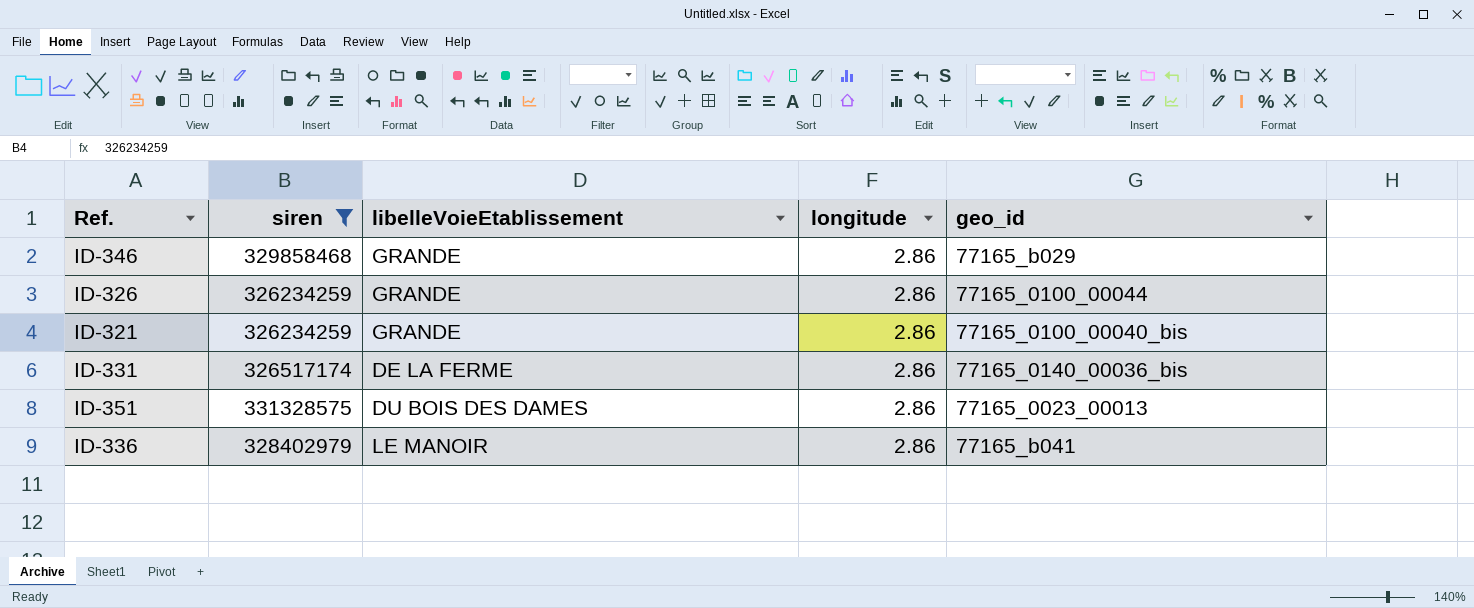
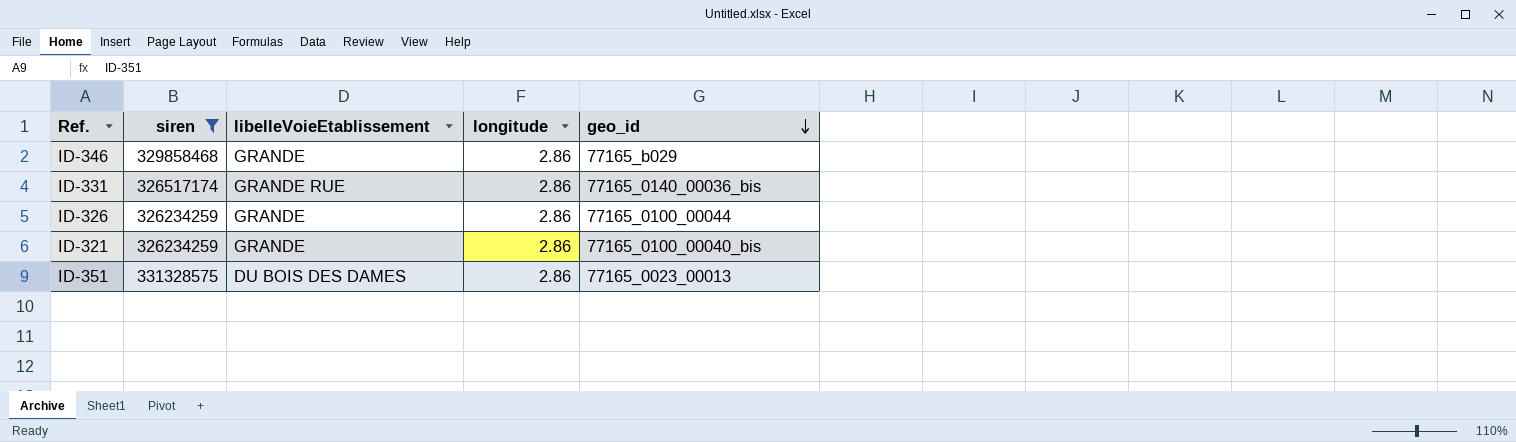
row order: none -> geo_id descending
row ID-336: 328402979 | LE MANOIR | 2.86 | 77165_b041 -> none
ID-331 | libelleVoieEtablissement: DE LA FERME -> GRANDE RUE

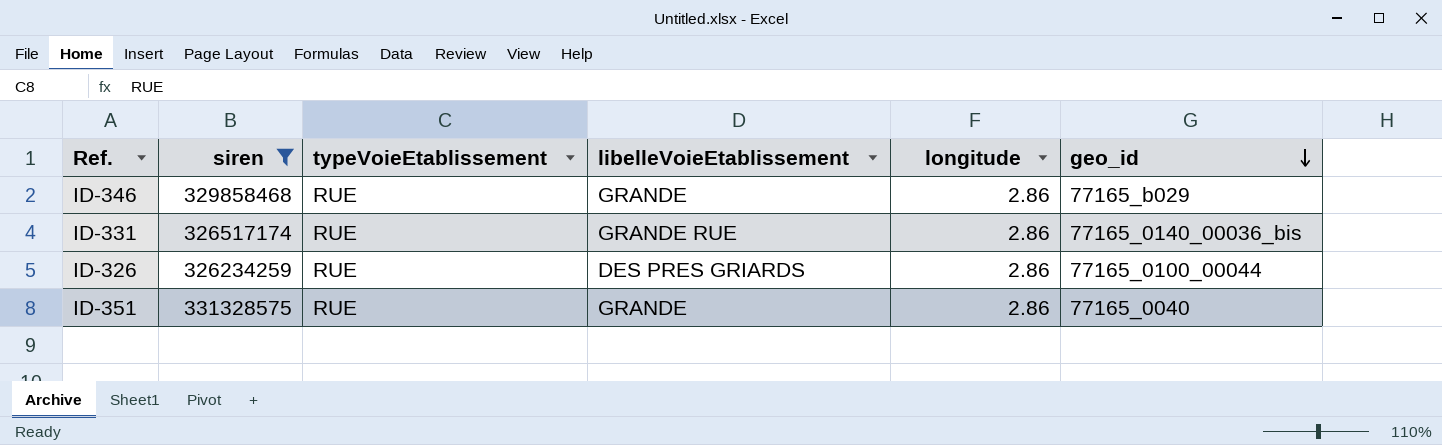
column typeVoieEtablissement | position: none -> 3
row ID-321: 326234259 | GRANDE | 2.86 | 77165_0100_00040_bis -> none
ID-326 | libelleVoieEtablissement: GRANDE -> DES PRES GRIARDS
ID-351 | libelleVoieEtablissement: DU BOIS DES DAMES -> GRANDE
ID-351 | geo_id: 77165_0023_00013 -> 77165_0040

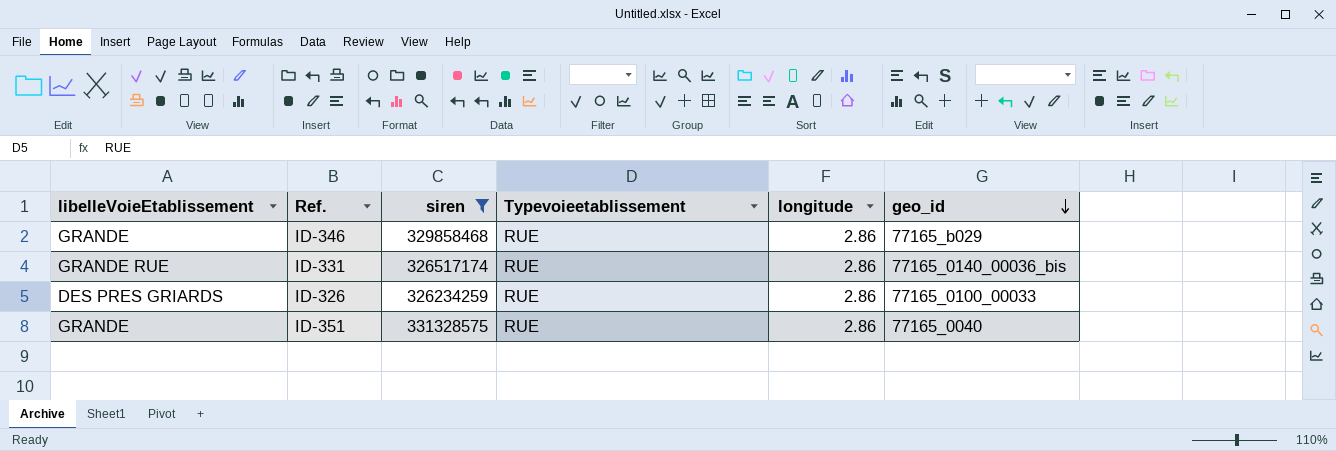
column libelleVoieEtablissement | position: 4 -> 1
column name: typeVoieEtablissement -> Typevoieetablissement
ID-326 | geo_id: 77165_0100_00044 -> 77165_0100_00033

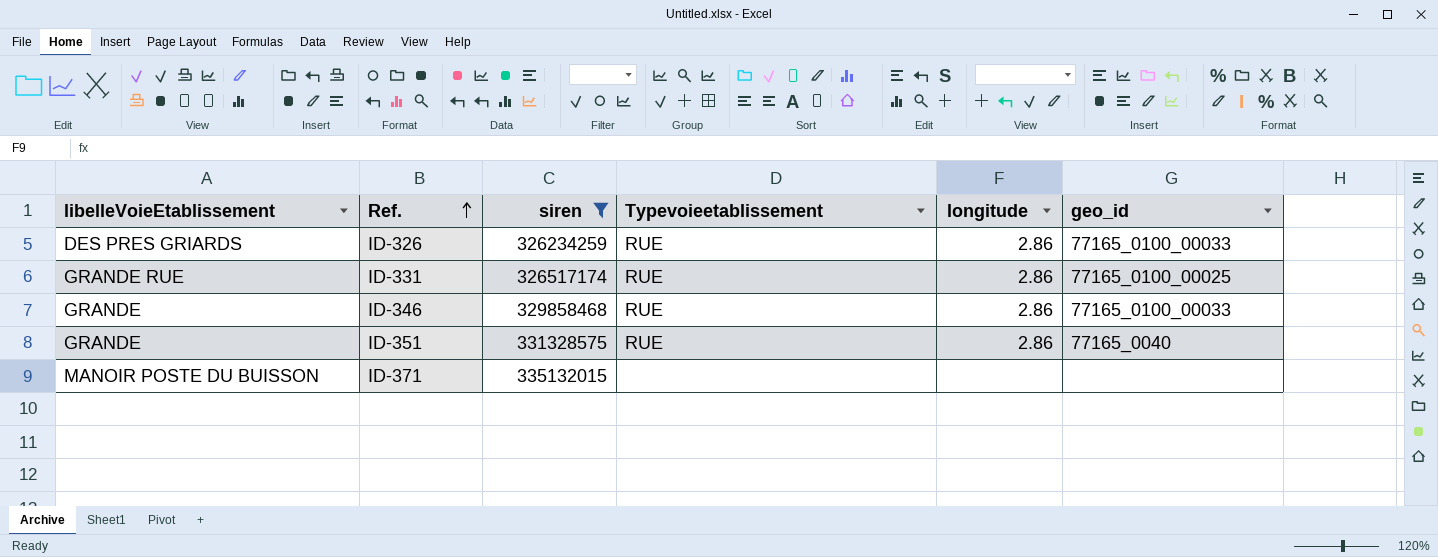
row order: geo_id descending -> Ref. ascending
ID-331 | geo_id: 77165_0140_00036_bis -> 77165_0100_00025
ID-346 | geo_id: 77165_b029 -> 77165_0100_00033
row ID-371: none -> MANOIR POSTE DU BUISSON | 335132015 | none | none | none

